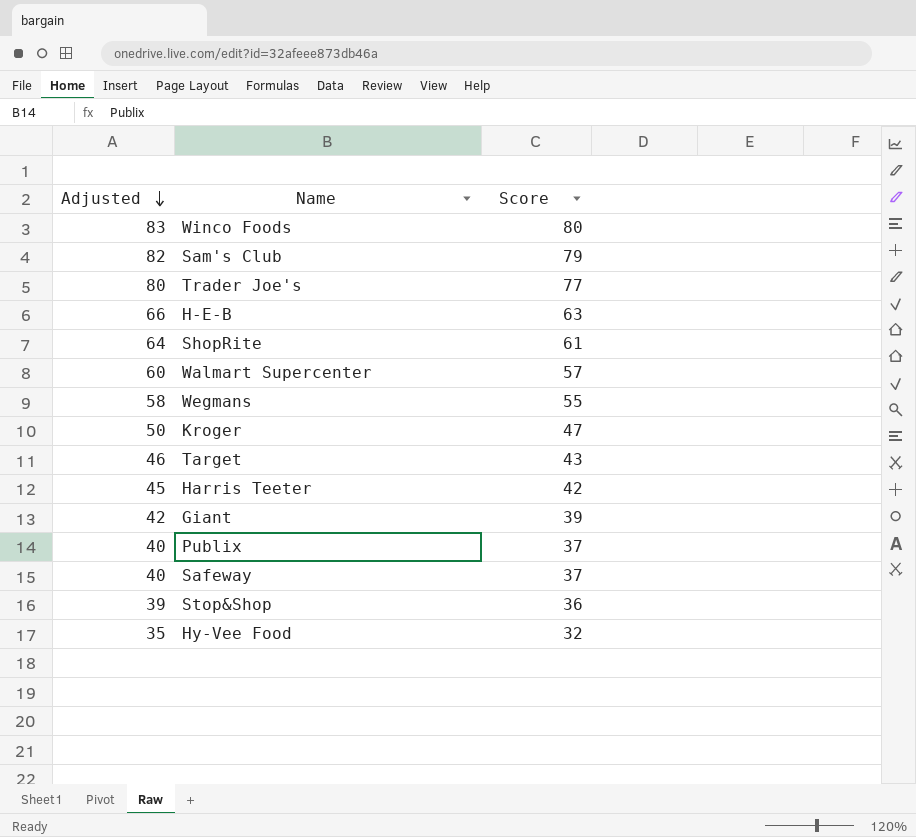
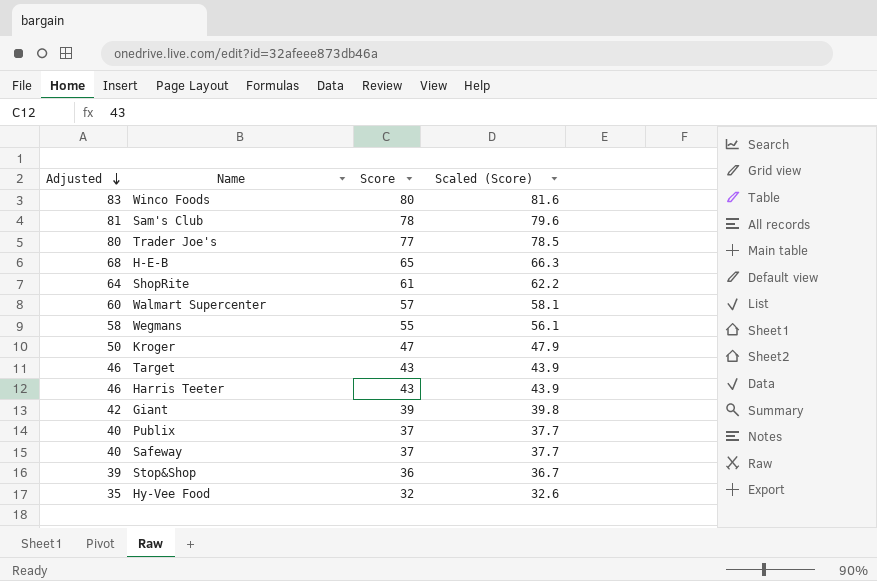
column Scaled (Score) | formula: none -> [Score] * 1.02
Sam's Club | Adjusted: 82 -> 81
Sam's Club | Score: 79 -> 78
H-E-B | Adjusted: 66 -> 68
H-E-B | Score: 63 -> 65
Harris Teeter | Adjusted: 45 -> 46
Harris Teeter | Score: 42 -> 43

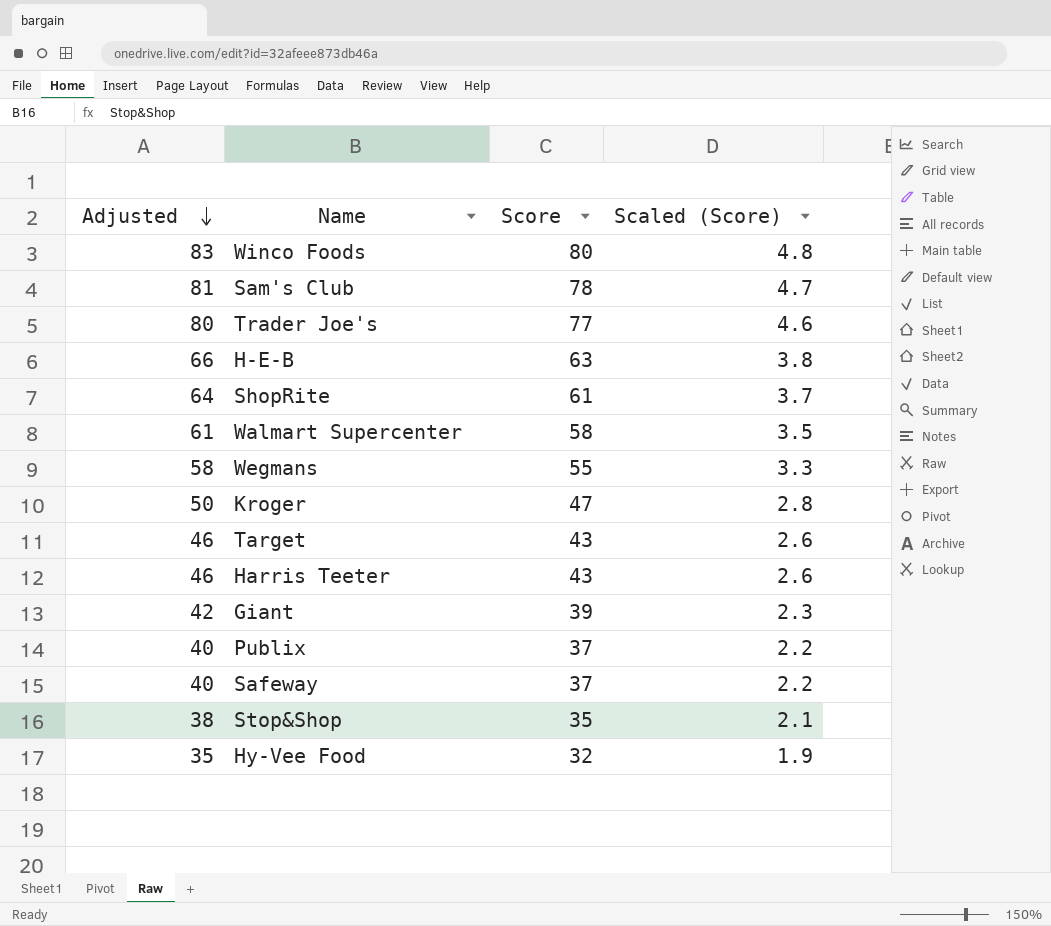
column Scaled (Score) | formula: [Score] * 1.02 -> [Score] * 0.06
H-E-B | Adjusted: 68 -> 66
H-E-B | Score: 65 -> 63
Walmart Supercenter | Adjusted: 60 -> 61
Walmart Supercenter | Score: 57 -> 58
Stop&Shop | Adjusted: 39 -> 38
Stop&Shop | Score: 36 -> 35

